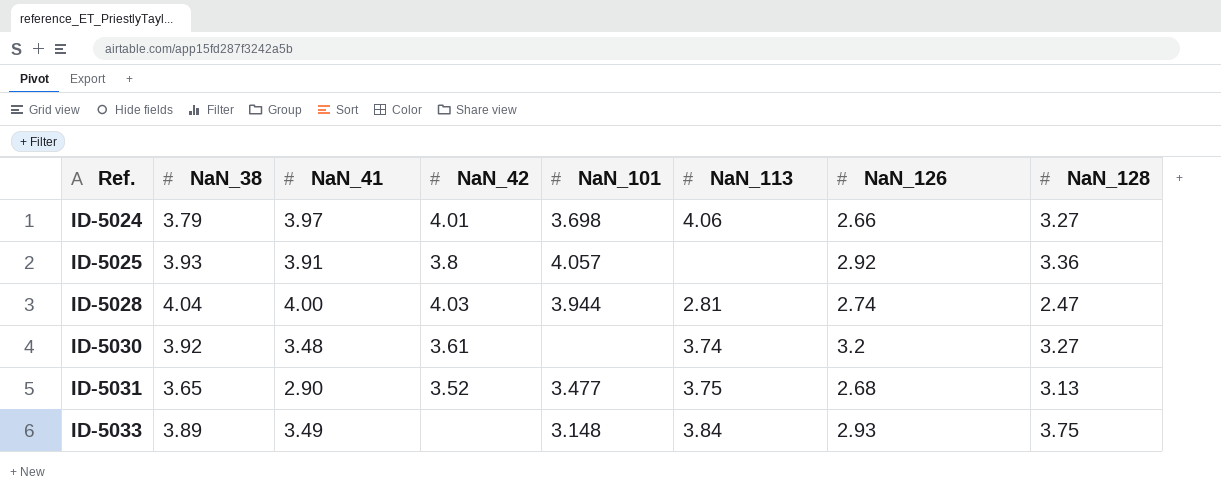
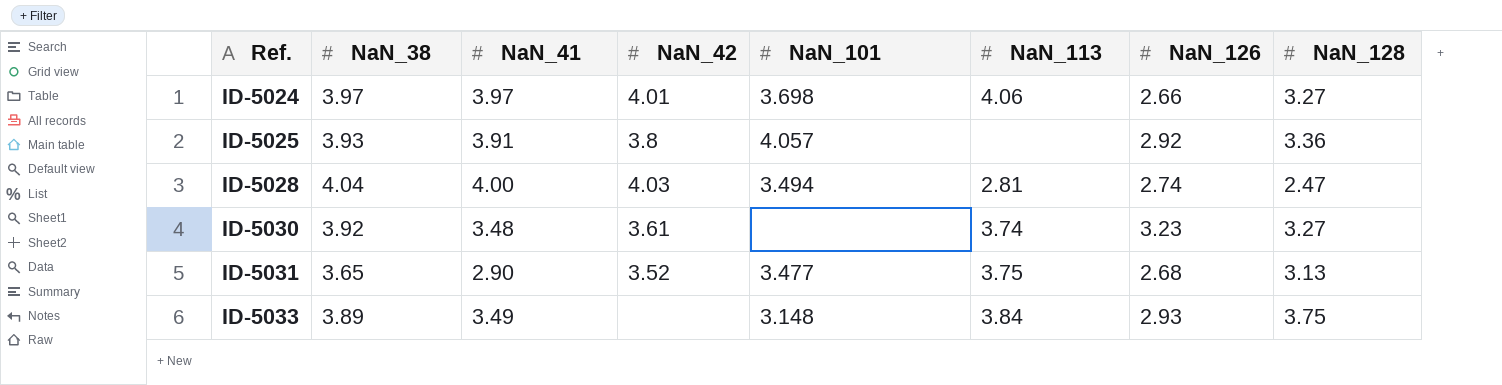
ID-5024 | NaN_38: 3.79 -> 3.97
ID-5028 | NaN_101: 3.944 -> 3.494
ID-5030 | NaN_126: 3.2 -> 3.23

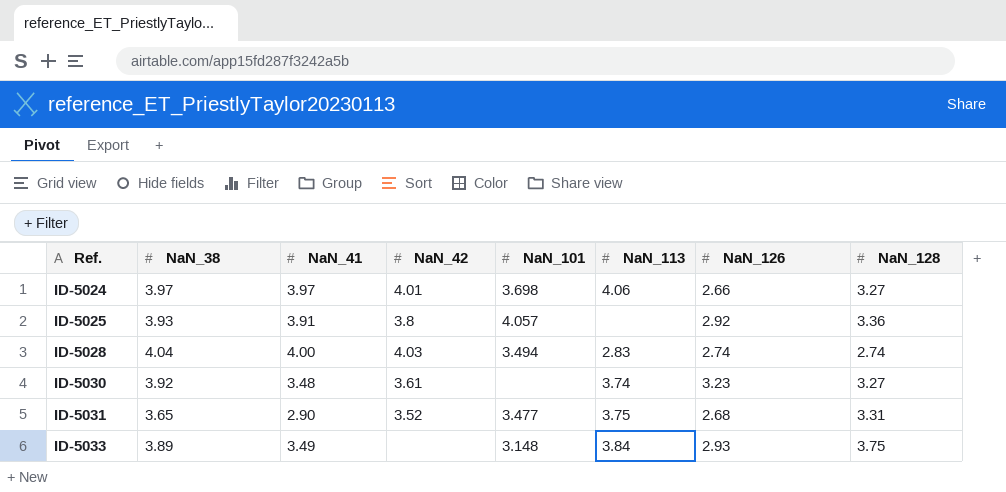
ID-5028 | NaN_113: 2.81 -> 2.83
ID-5028 | NaN_128: 2.47 -> 2.74
ID-5031 | NaN_128: 3.13 -> 3.31

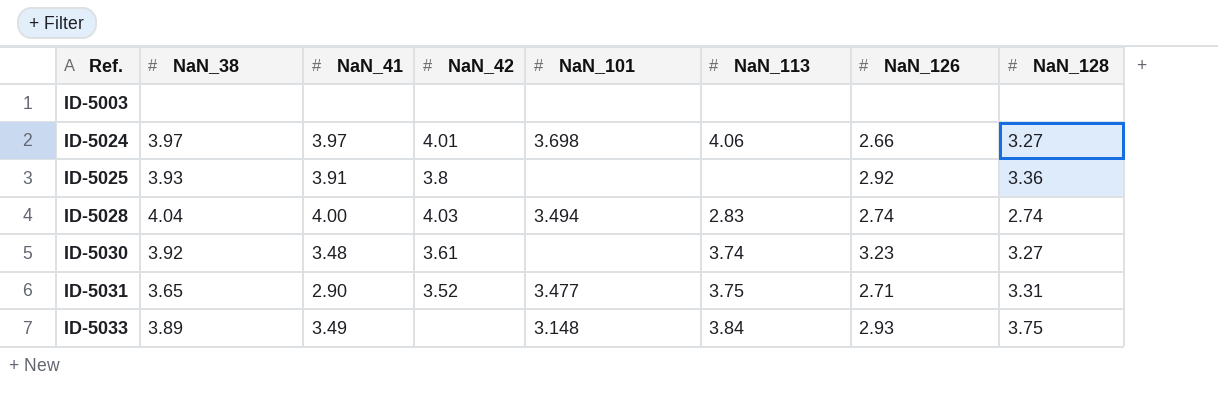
row ID-5003: none -> none | none | none | none | none | none | none
ID-5025 | NaN_101: 4.057 -> none
ID-5031 | NaN_126: 2.68 -> 2.71

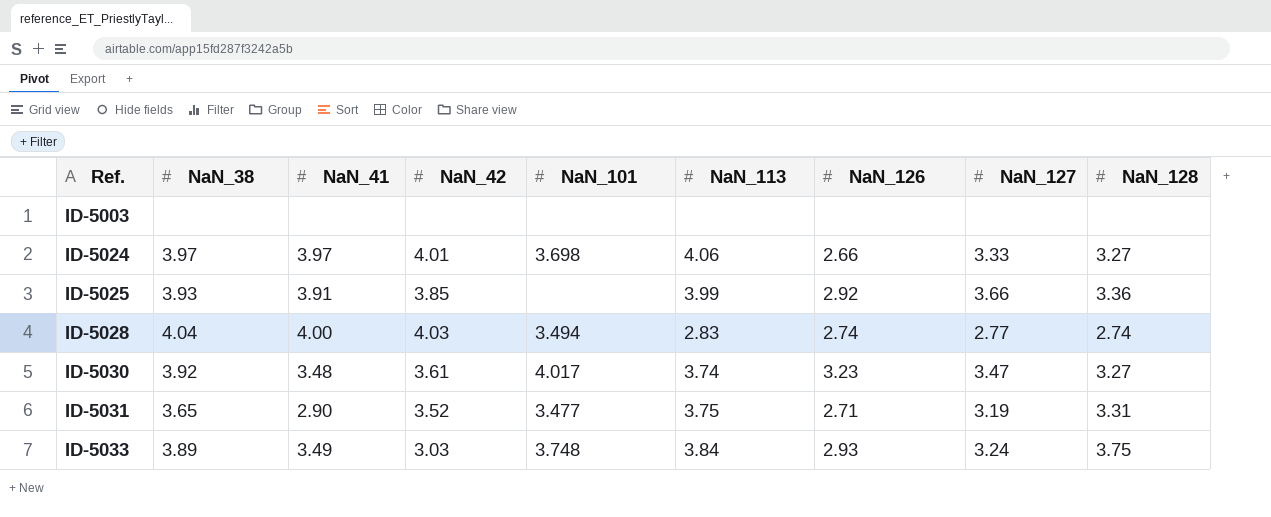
column NaN_127 | position: none -> 8
ID-5025 | NaN_42: 3.8 -> 3.85
ID-5025 | NaN_113: none -> 3.99
ID-5030 | NaN_101: none -> 4.017
ID-5033 | NaN_42: none -> 3.03
ID-5033 | NaN_101: 3.148 -> 3.748

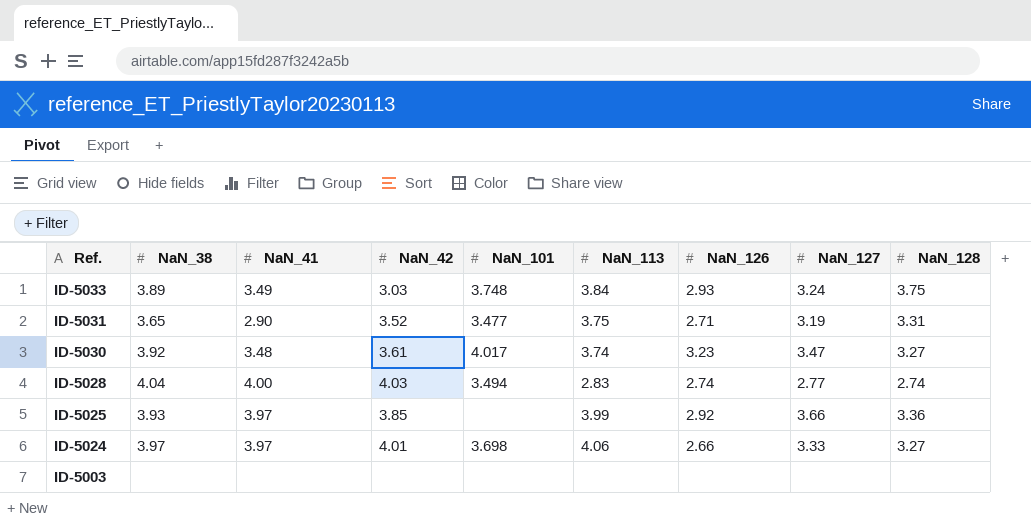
row order: Ref. ascending -> Ref. descending
ID-5025 | NaN_41: 3.91 -> 3.97

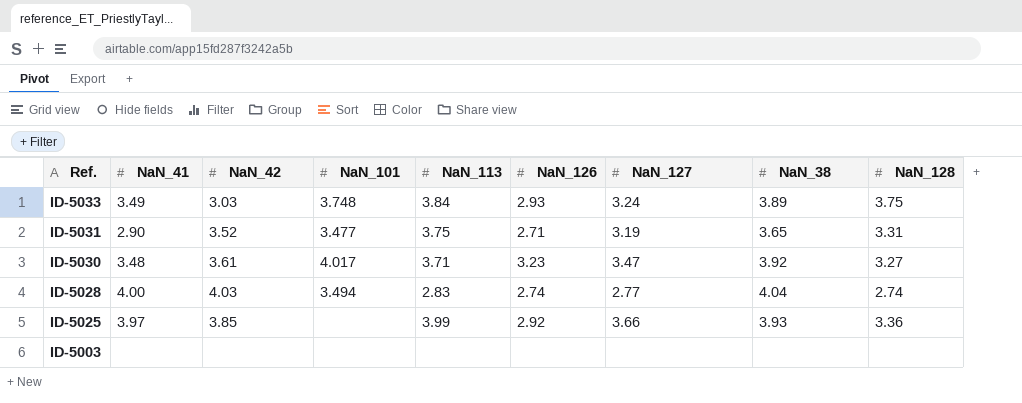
column NaN_38 | position: 2 -> 8
row ID-5024: 3.97 | 3.97 | 4.01 | 3.698 | 4.06 | 2.66 | 3.33 | 3.27 -> none
ID-5030 | NaN_113: 3.74 -> 3.71

